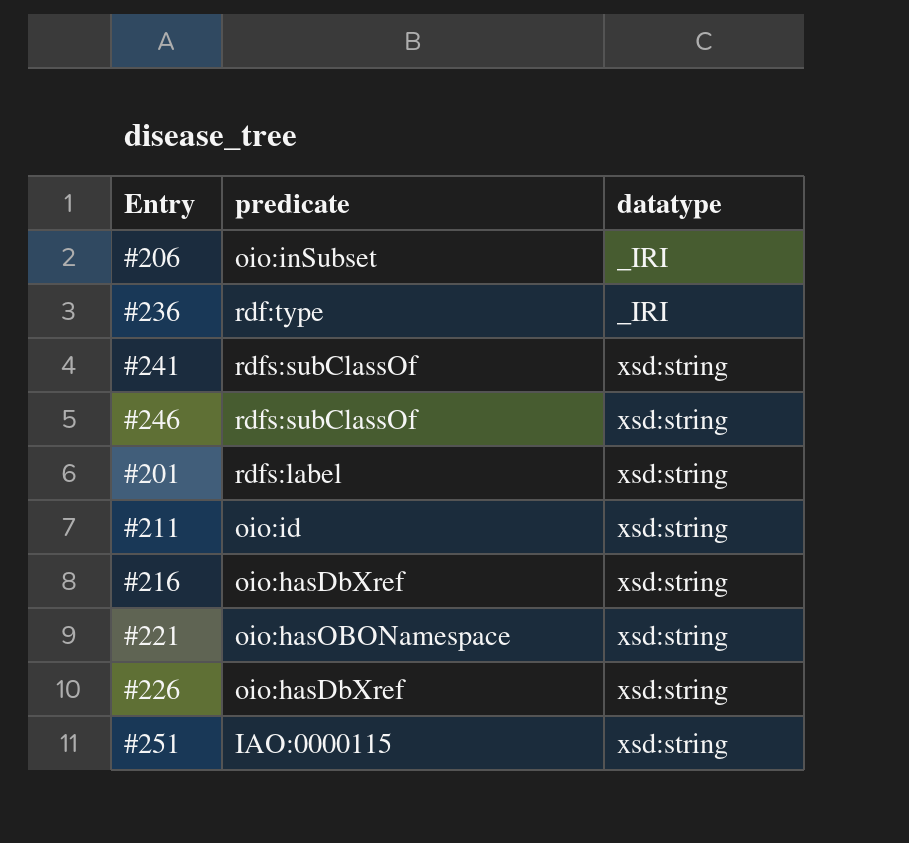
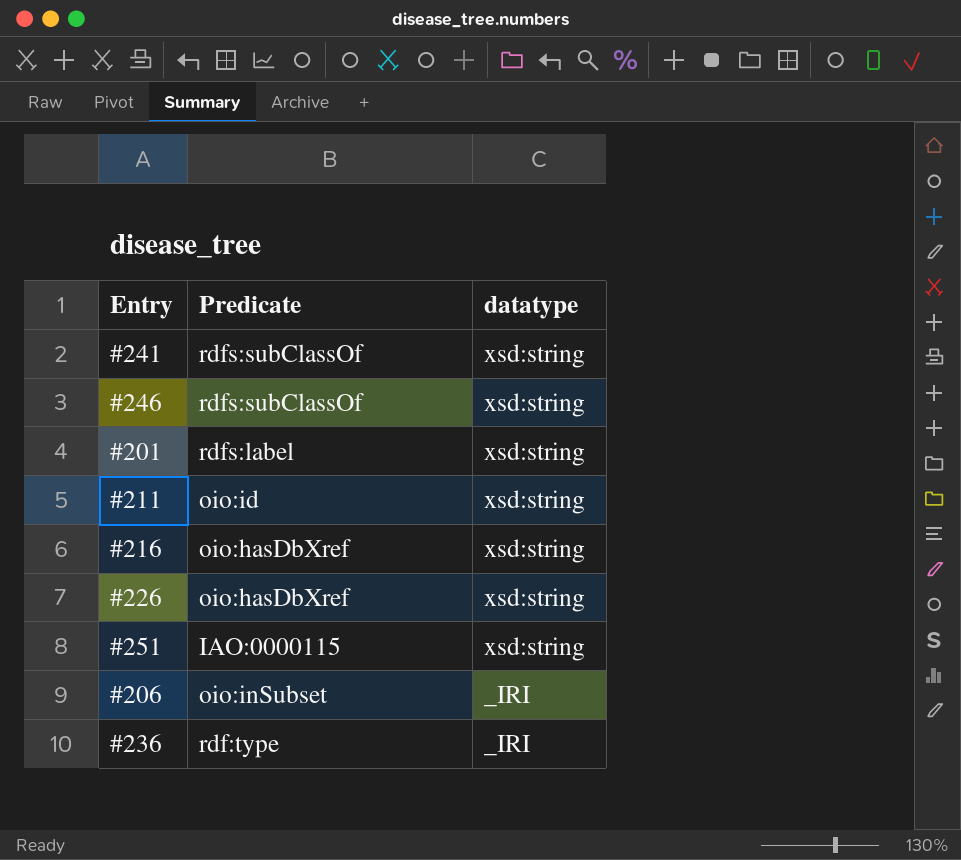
row order: datatype ascending -> datatype descending
column name: predicate -> Predicate
row #221: oio:hasOBONamespace | xsd:string -> none

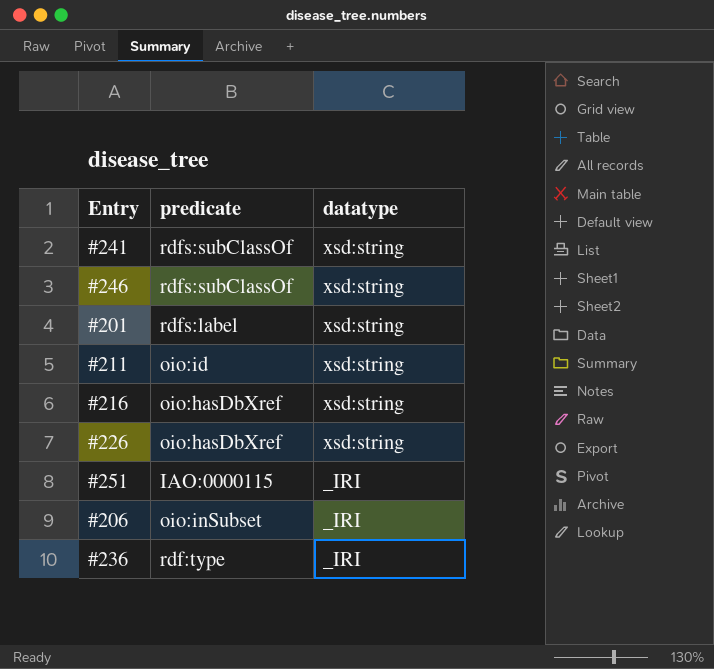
column name: Predicate -> predicate
#251 | datatype: xsd:string -> _IRI

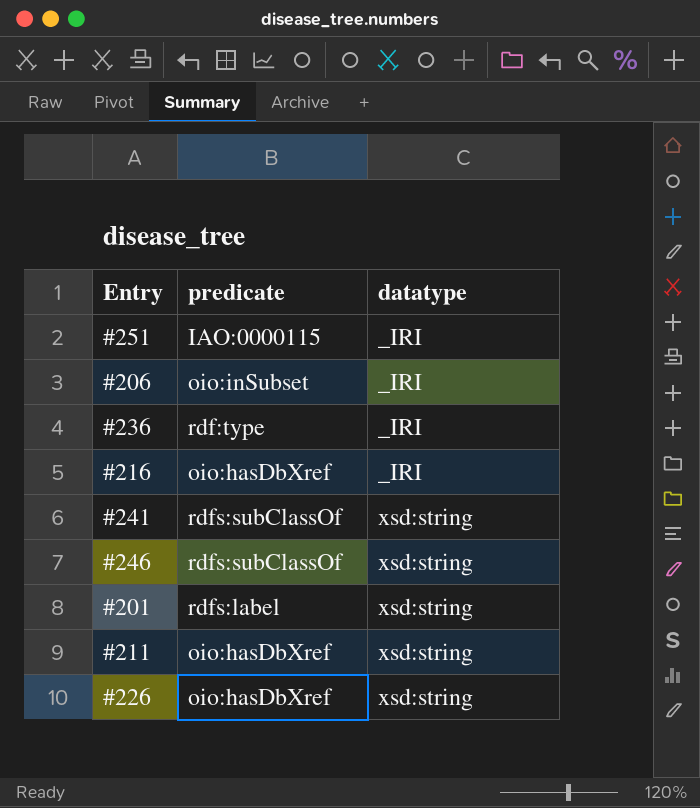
row order: datatype descending -> datatype ascending
#216 | datatype: xsd:string -> _IRI
#211 | predicate: oio:id -> oio:hasDbXref

